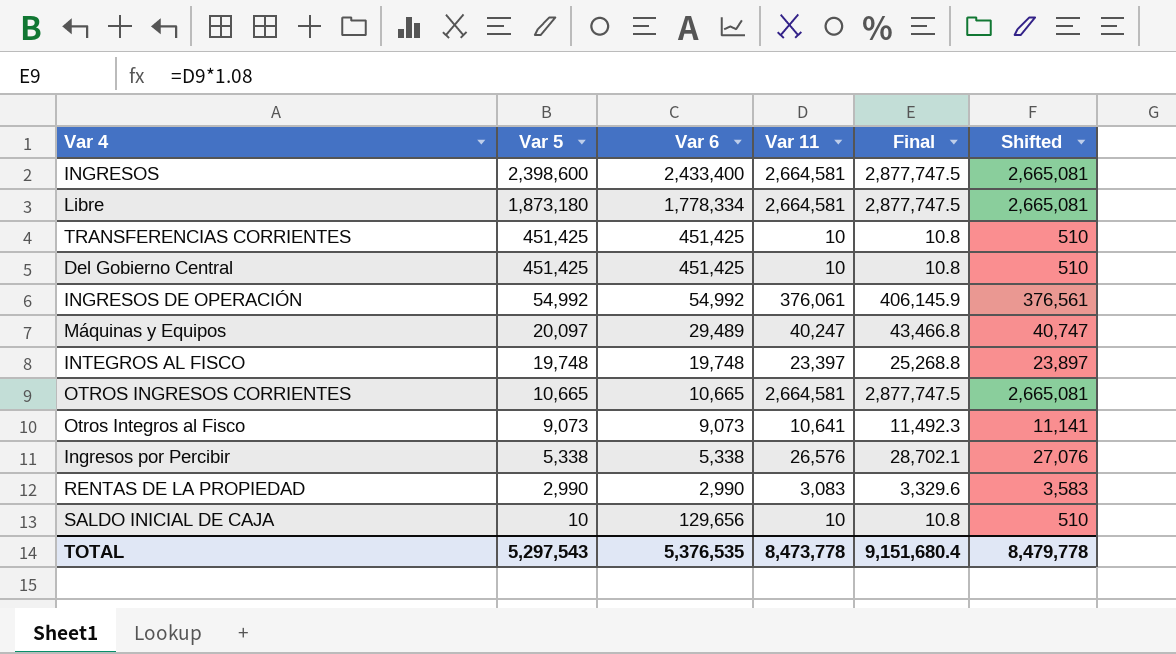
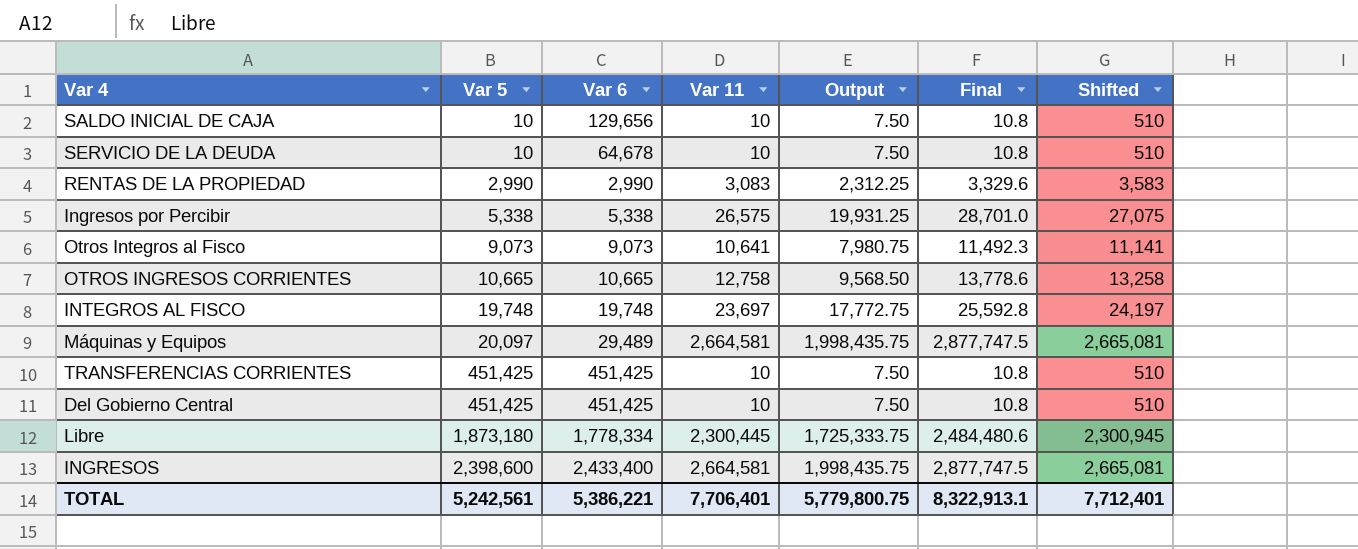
row order: Var 5 descending -> Var 5 ascending
column Output | formula: none -> [Var 11] * 0.75
row INGRESOS DE OPERACIÓN: 54,992 | 54,992 | 376,061 | 406,145.9 | 376,561 -> none
row SERVICIO DE LA DEUDA: none -> 10 | 64,678 | 10 | 7.50 | 10.8 | 510
Ingresos por Percibir | Var 11: 26,576 -> 26,575
Ingresos por Percibir | Final: 28,702.1 -> 28,701.0
Ingresos por Percibir | Shifted: 27,076 -> 27,075
OTROS INGRESOS CORRIENTES | Var 11: 2,664,581 -> 12,758
OTROS INGRESOS CORRIENTES | Final: 2,877,747.5 -> 13,778.6
OTROS INGRESOS CORRIENTES | Shifted: 2,665,081 -> 13,258
INTEGROS AL FISCO | Var 11: 23,397 -> 23,697
INTEGROS AL FISCO | Final: 25,268.8 -> 25,592.8
INTEGROS AL FISCO | Shifted: 23,897 -> 24,197
Máquinas y Equipos | Var 11: 40,247 -> 2,664,581
Máquinas y Equipos | Final: 43,466.8 -> 2,877,747.5
Máquinas y Equipos | Shifted: 40,747 -> 2,665,081
Libre | Var 11: 2,664,581 -> 2,300,445
Libre | Final: 2,877,747.5 -> 2,484,480.6
Libre | Shifted: 2,665,081 -> 2,300,945
TOTAL | Var 5: 5,297,543 -> 5,242,561
TOTAL | Var 6: 5,376,535 -> 5,386,221
TOTAL | Var 11: 8,473,778 -> 7,706,401
TOTAL | Final: 9,151,680.4 -> 8,322,913.1
TOTAL | Shifted: 8,479,778 -> 7,712,401

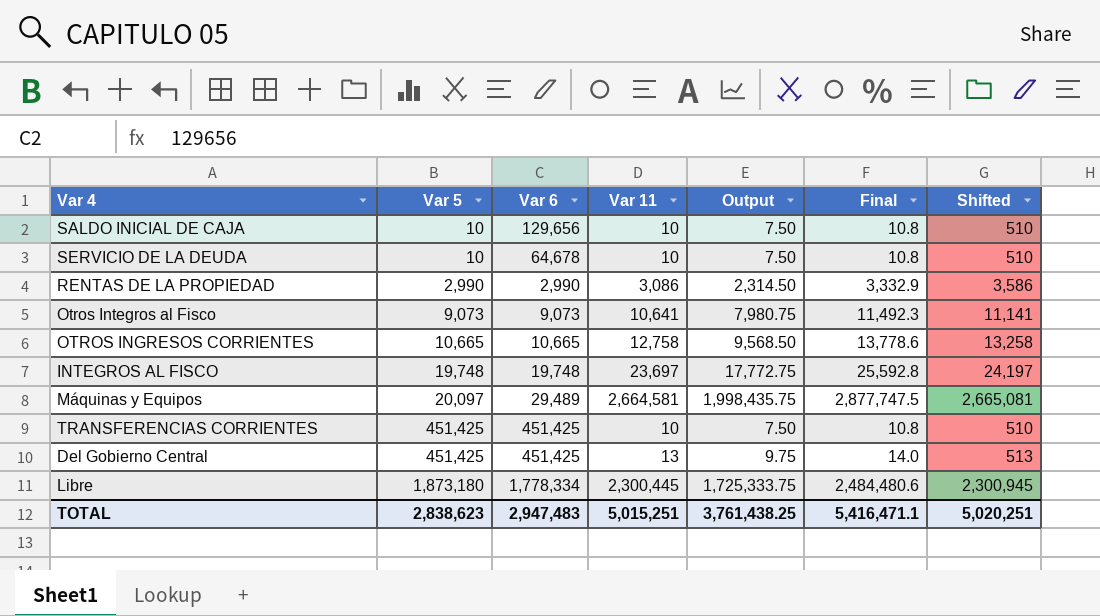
row Ingresos por Percibir: 5,338 | 5,338 | 26,575 | 19,931.25 | 28,701.0 | 27,075 -> none
row INGRESOS: 2,398,600 | 2,433,400 | 2,664,581 | 1,998,435.75 | 2,877,747.5 | 2,665,081 -> none
RENTAS DE LA PROPIEDAD | Var 11: 3,083 -> 3,086
RENTAS DE LA PROPIEDAD | Output: 2,312.25 -> 2,314.50
RENTAS DE LA PROPIEDAD | Final: 3,329.6 -> 3,332.9
RENTAS DE LA PROPIEDAD | Shifted: 3,583 -> 3,586
Del Gobierno Central | Var 11: 10 -> 13
Del Gobierno Central | Output: 7.50 -> 9.75
Del Gobierno Central | Final: 10.8 -> 14.0
Del Gobierno Central | Shifted: 510 -> 513
TOTAL | Var 5: 5,242,561 -> 2,838,623
TOTAL | Var 6: 5,386,221 -> 2,947,483
TOTAL | Var 11: 7,706,401 -> 5,015,251
TOTAL | Output: 5,779,800.75 -> 3,761,438.25
TOTAL | Final: 8,322,913.1 -> 5,416,471.1
TOTAL | Shifted: 7,712,401 -> 5,020,251

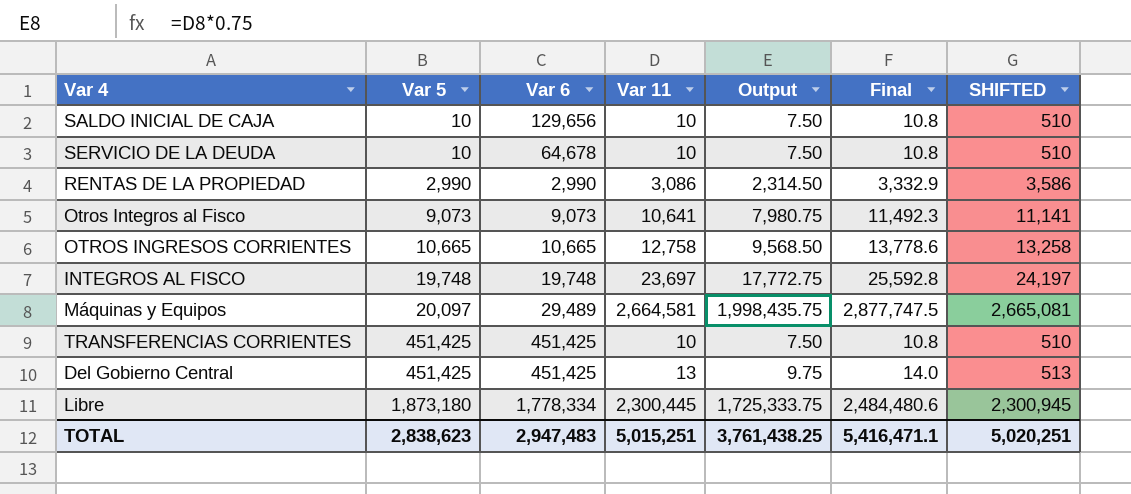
column name: Shifted -> SHIFTED

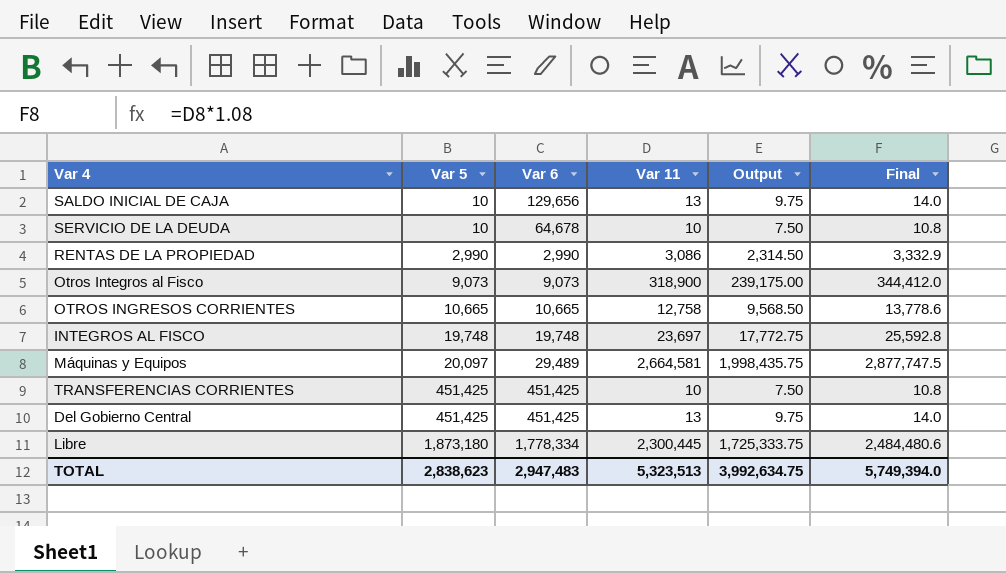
column SHIFTED | formula: [Var 11] + 500 -> none
SALDO INICIAL DE CAJA | Var 11: 10 -> 13
SALDO INICIAL DE CAJA | Output: 7.50 -> 9.75
SALDO INICIAL DE CAJA | Final: 10.8 -> 14.0
Otros Integros al Fisco | Var 11: 10,641 -> 318,900
Otros Integros al Fisco | Output: 7,980.75 -> 239,175.00
Otros Integros al Fisco | Final: 11,492.3 -> 344,412.0
TOTAL | Var 11: 5,015,251 -> 5,323,513
TOTAL | Output: 3,761,438.25 -> 3,992,634.75
TOTAL | Final: 5,416,471.1 -> 5,749,394.0

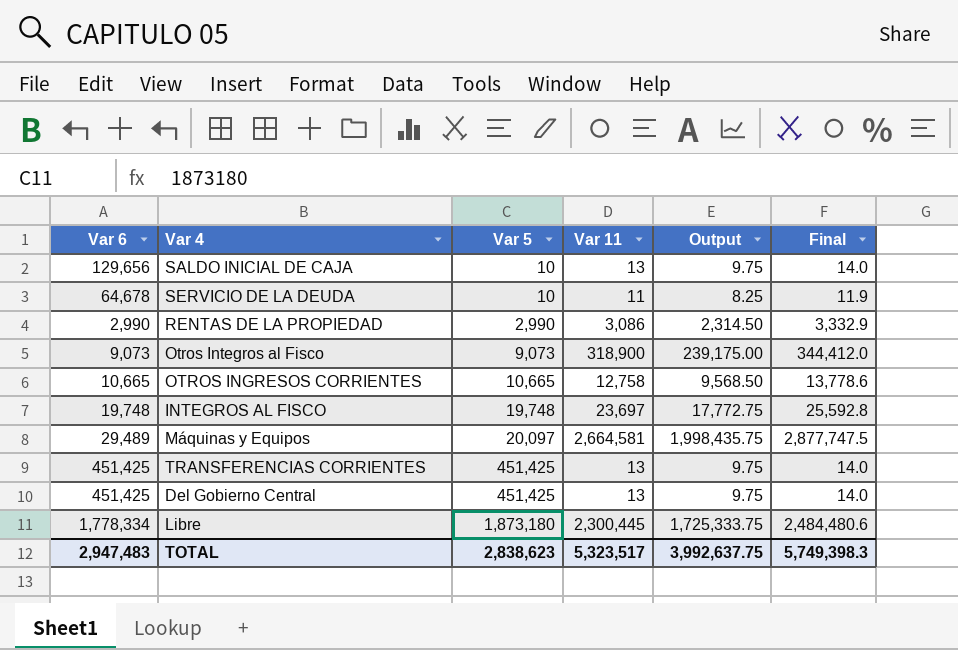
column Var 6 | position: 3 -> 1
SERVICIO DE LA DEUDA | Var 11: 10 -> 11
SERVICIO DE LA DEUDA | Output: 7.50 -> 8.25
SERVICIO DE LA DEUDA | Final: 10.8 -> 11.9
TRANSFERENCIAS CORRIENTES | Var 11: 10 -> 13
TRANSFERENCIAS CORRIENTES | Output: 7.50 -> 9.75
TRANSFERENCIAS CORRIENTES | Final: 10.8 -> 14.0
TOTAL | Var 11: 5,323,513 -> 5,323,517
TOTAL | Output: 3,992,634.75 -> 3,992,637.75
TOTAL | Final: 5,749,394.0 -> 5,749,398.3

